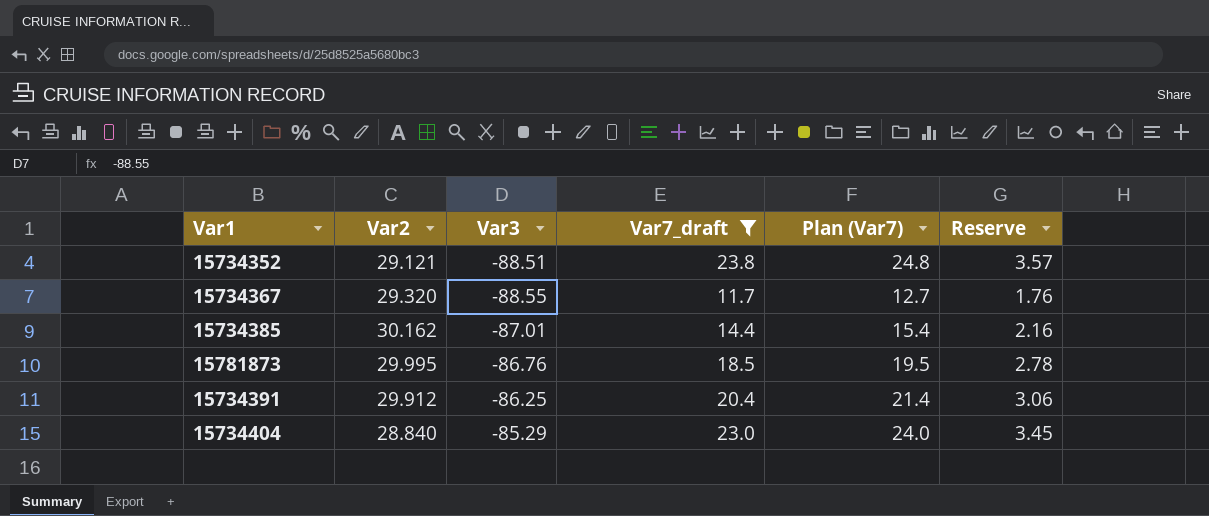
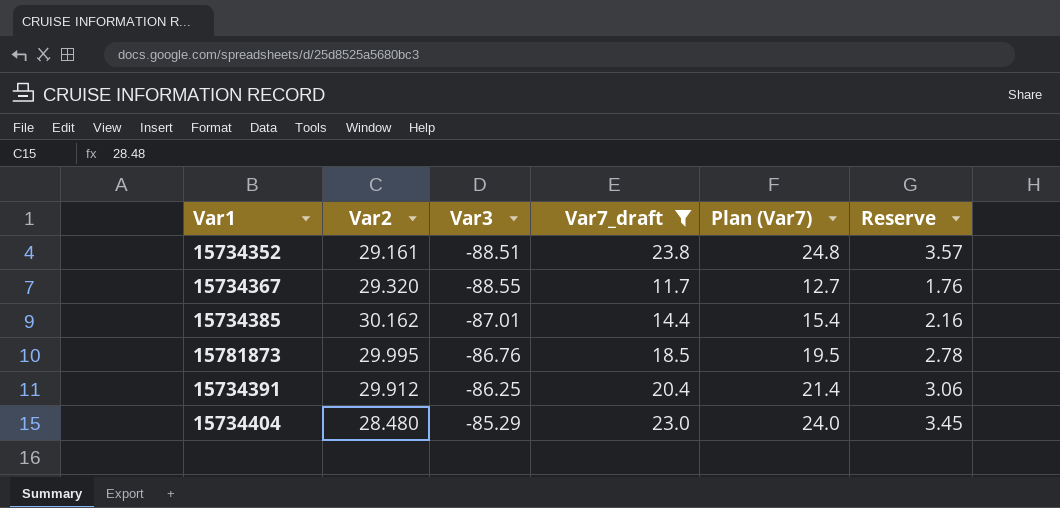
15734352 | Var2: 29.121 -> 29.161
15734404 | Var2: 28.840 -> 28.480

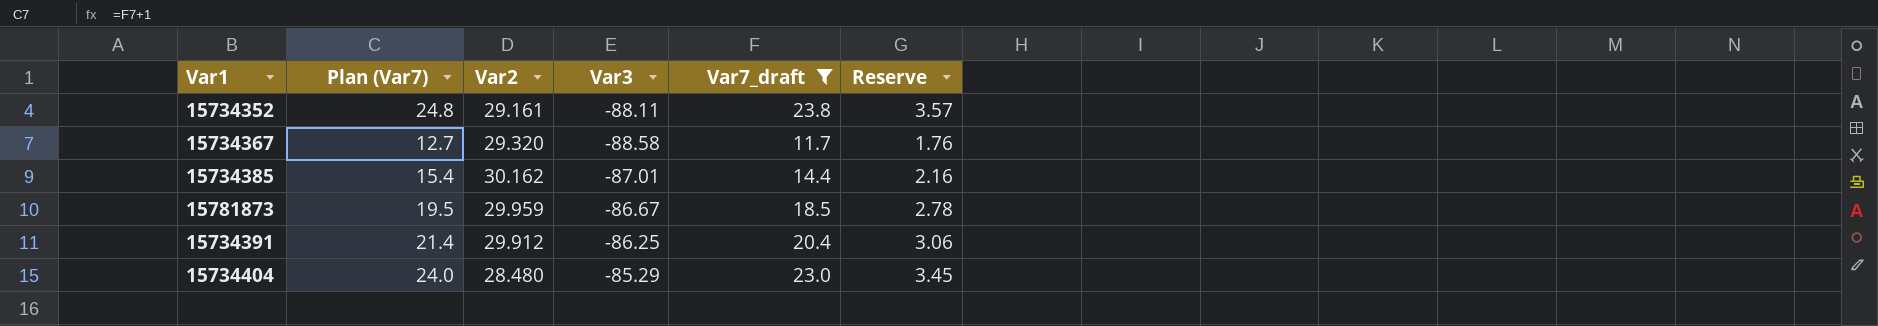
column Plan (Var7) | position: 5 -> 2
15734352 | Var3: -88.51 -> -88.11
15734367 | Var3: -88.55 -> -88.58
15781873 | Var2: 29.995 -> 29.959
15781873 | Var3: -86.76 -> -86.67

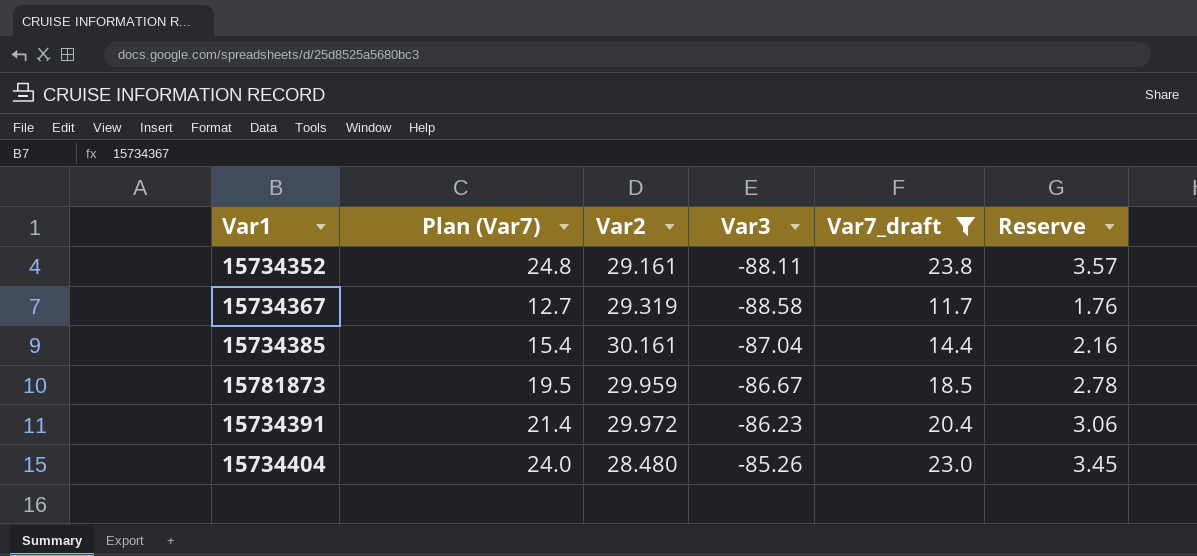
15734367 | Var2: 29.320 -> 29.319
15734385 | Var2: 30.162 -> 30.161
15734385 | Var3: -87.01 -> -87.04
15734391 | Var2: 29.912 -> 29.972
15734391 | Var3: -86.25 -> -86.23
15734404 | Var3: -85.29 -> -85.26

